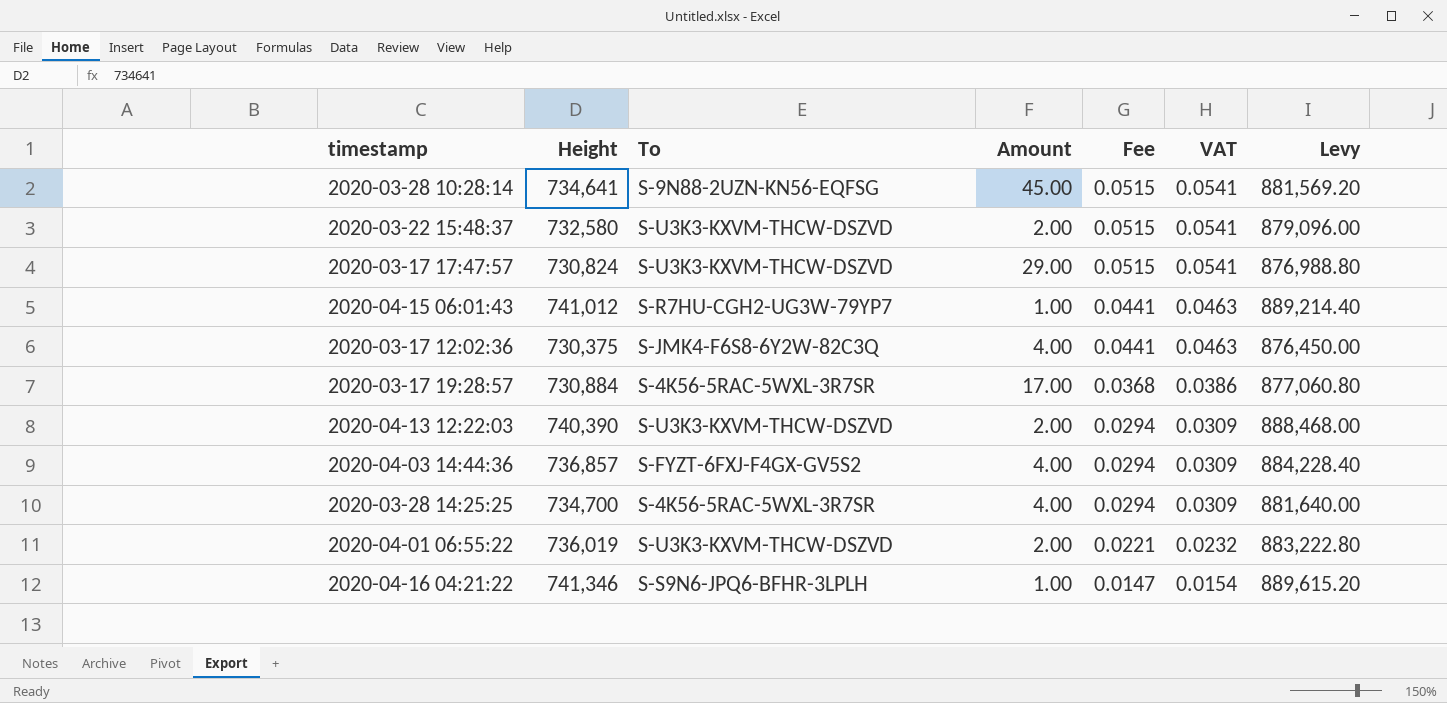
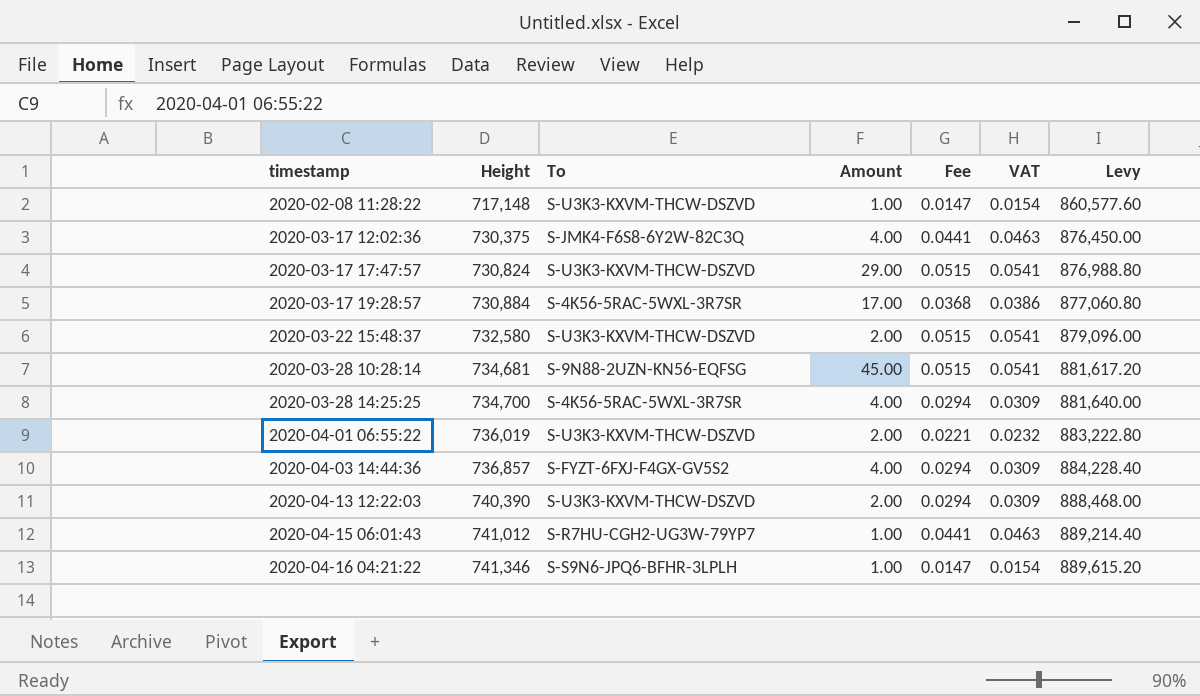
row order: Fee descending -> timestamp ascending
row 2020-02-08 11:28:22: none -> 717,148 | S-U3K3-KXVM-THCW-DSZVD | 1.00 | 0.0147 | 0.0154 | 860,577.60
2020-03-28 10:28:14 | Height: 734,641 -> 734,681
2020-03-28 10:28:14 | Levy: 881,569.20 -> 881,617.20

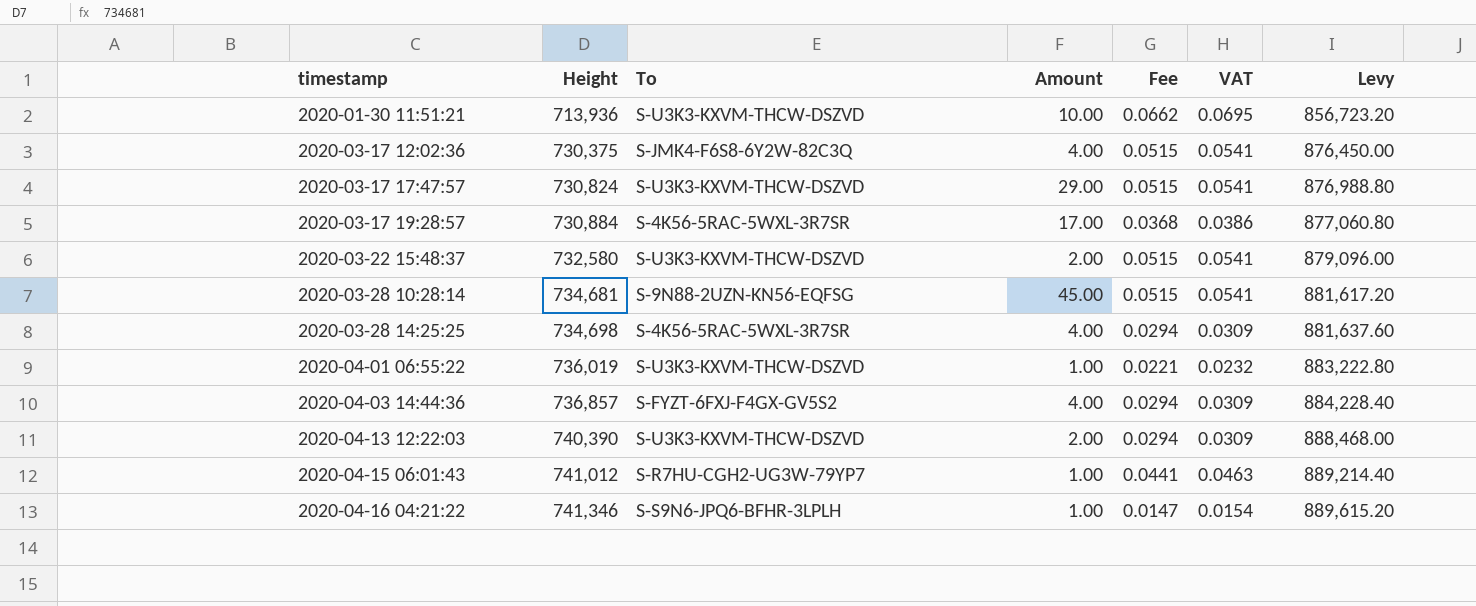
row 2020-02-08 11:28:22: 717,148 | S-U3K3-KXVM-THCW-DSZVD | 1.00 | 0.0147 | 0.0154 | 860,577.60 -> none
row 2020-01-30 11:51:21: none -> 713,936 | S-U3K3-KXVM-THCW-DSZVD | 10.00 | 0.0662 | 0.0695 | 856,723.20
2020-03-17 12:02:36 | Fee: 0.0441 -> 0.0515
2020-03-17 12:02:36 | VAT: 0.0463 -> 0.0541
2020-03-28 14:25:25 | Height: 734,700 -> 734,698
2020-03-28 14:25:25 | Levy: 881,640.00 -> 881,637.60
2020-04-01 06:55:22 | Amount: 2.00 -> 1.00

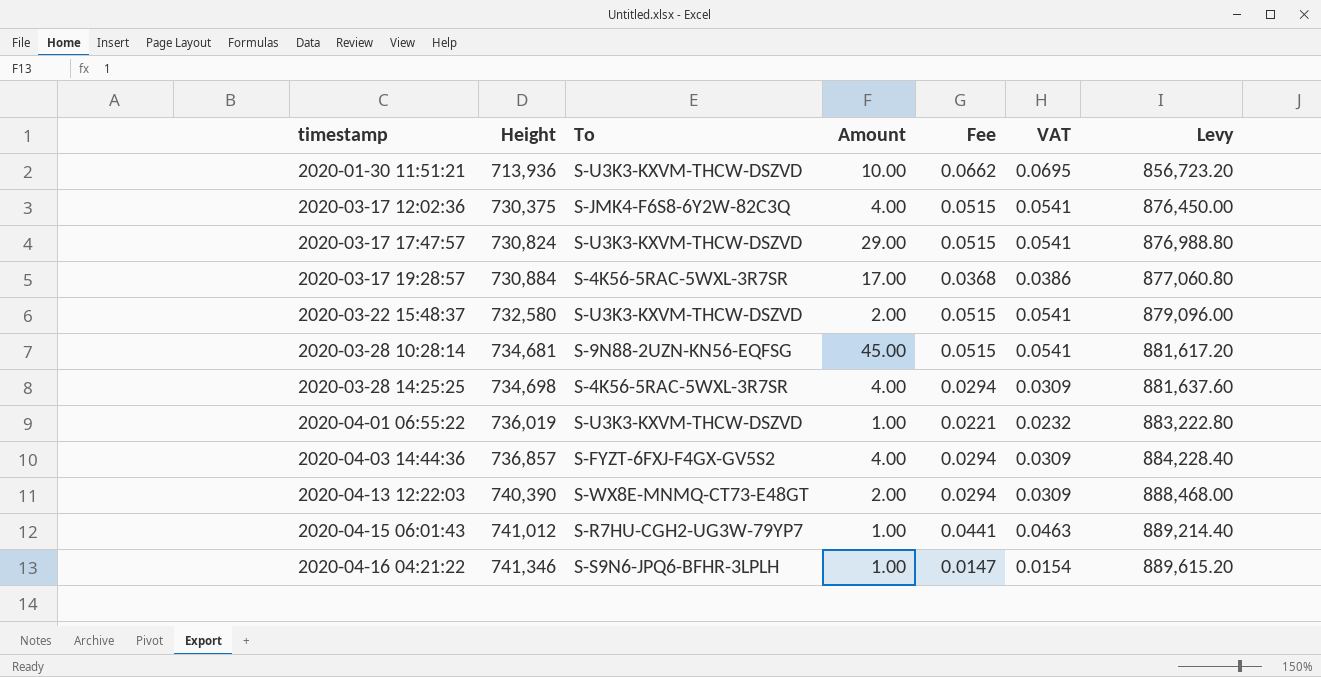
2020-04-13 12:22:03 | To: S-U3K3-KXVM-THCW-DSZVD -> S-WX8E-MNMQ-CT73-E48GT

